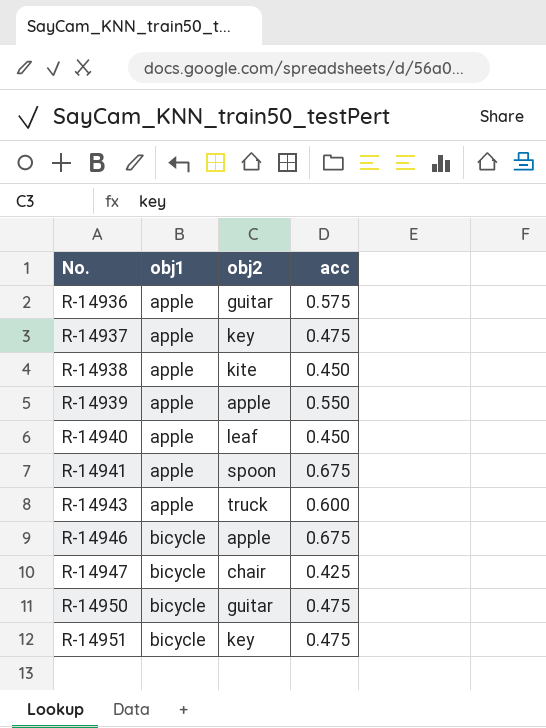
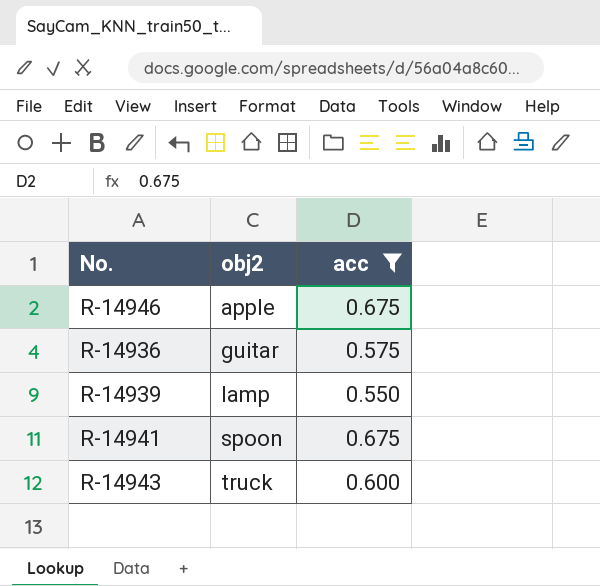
filter: none -> acc >= 0.550
row order: No. ascending -> obj2 ascending
column obj1 | position: 2 -> none
R-14939 | obj2: apple -> lamp

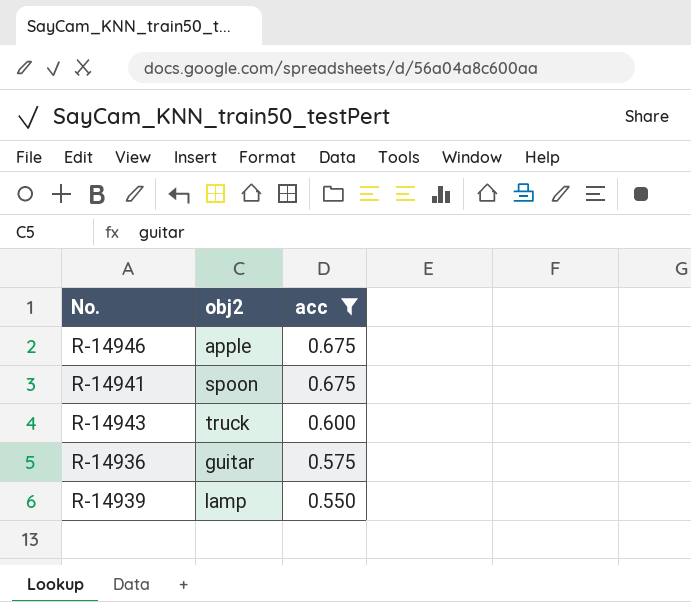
row order: obj2 ascending -> acc descending

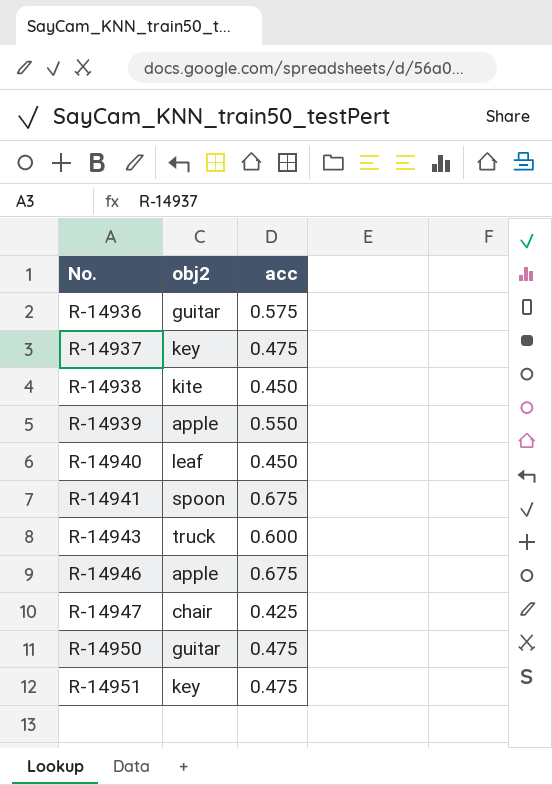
filter: acc >= 0.550 -> none
row order: acc descending -> No. ascending
R-14939 | obj2: lamp -> apple

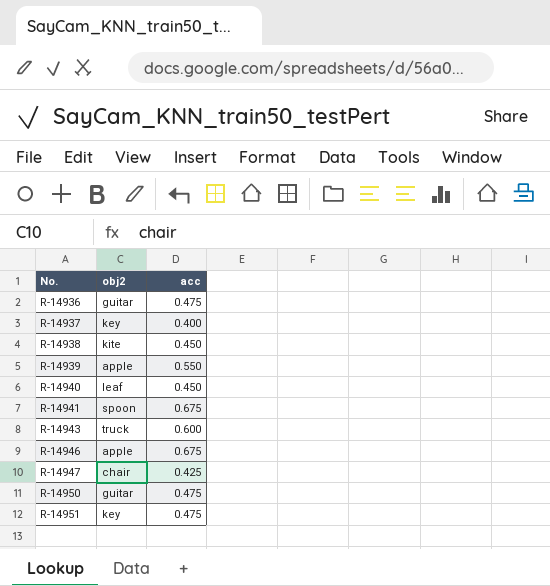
R-14936 | acc: 0.575 -> 0.475
R-14937 | acc: 0.475 -> 0.400

